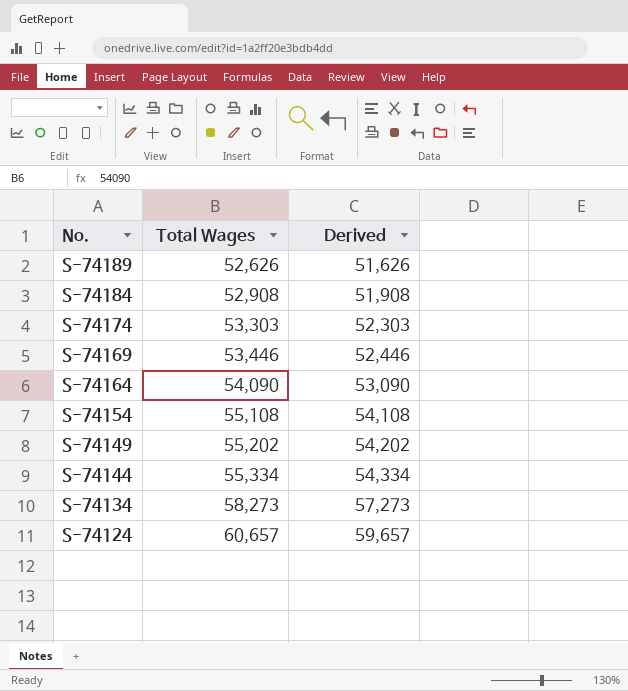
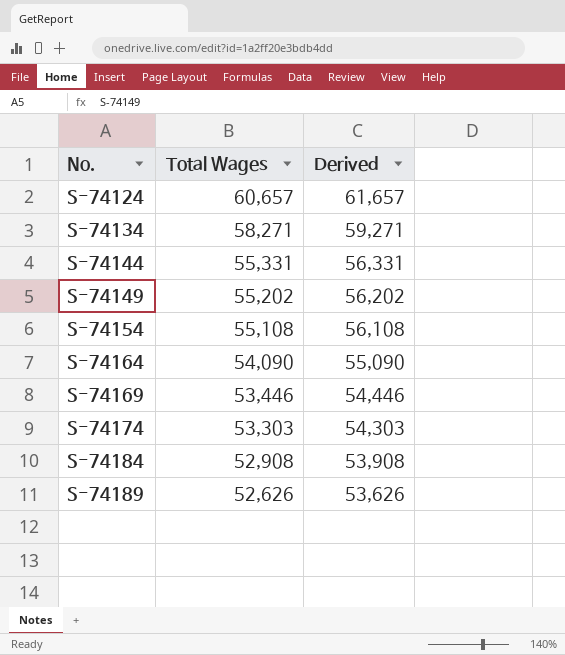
row order: No. descending -> No. ascending
column Derived | formula: [Total Wages] - 1000 -> [Total Wages] + 1000
S-74134 | Total Wages: 58,273 -> 58,271
S-74144 | Total Wages: 55,334 -> 55,331

